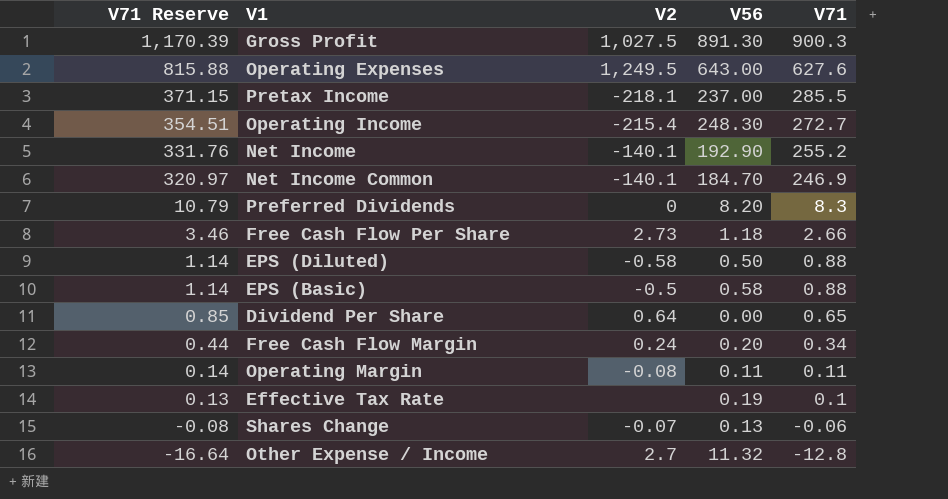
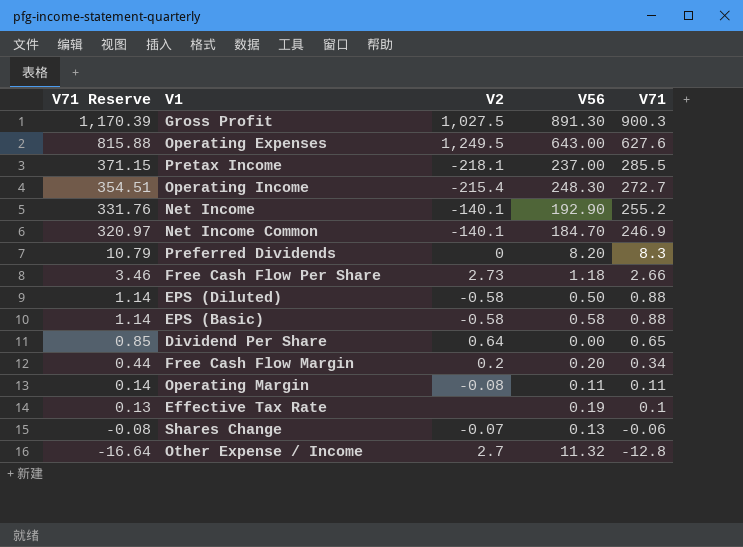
EPS (Basic) | V2: -0.5 -> -0.58
Free Cash Flow Margin | V2: 0.24 -> 0.2

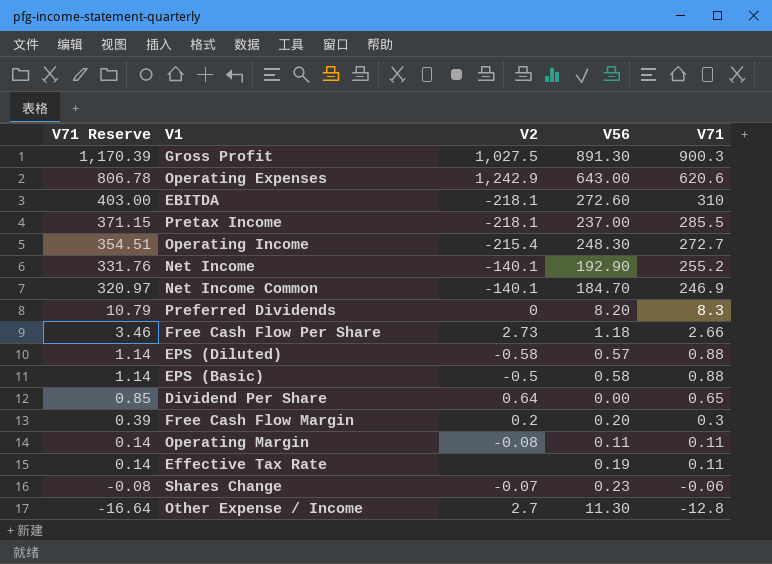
Operating Expenses | V71 Reserve: 815.88 -> 806.78
Operating Expenses | V2: 1,249.5 -> 1,242.9
Operating Expenses | V71: 627.6 -> 620.6
row EBITDA: none -> 403.00 | -218.1 | 272.60 | 310
EPS (Diluted) | V56: 0.50 -> 0.57
EPS (Basic) | V2: -0.58 -> -0.5
Free Cash Flow Margin | V71 Reserve: 0.44 -> 0.39
Free Cash Flow Margin | V71: 0.34 -> 0.3
Effective Tax Rate | V71 Reserve: 0.13 -> 0.14
Effective Tax Rate | V71: 0.1 -> 0.11
Shares Change | V56: 0.13 -> 0.23
Other Expense / Income | V56: 11.32 -> 11.30

